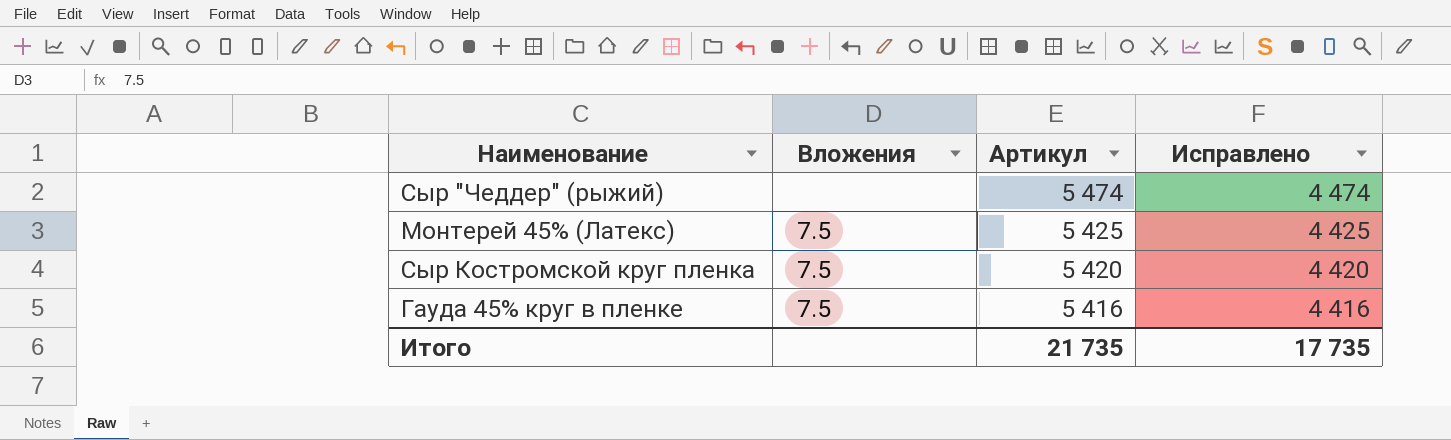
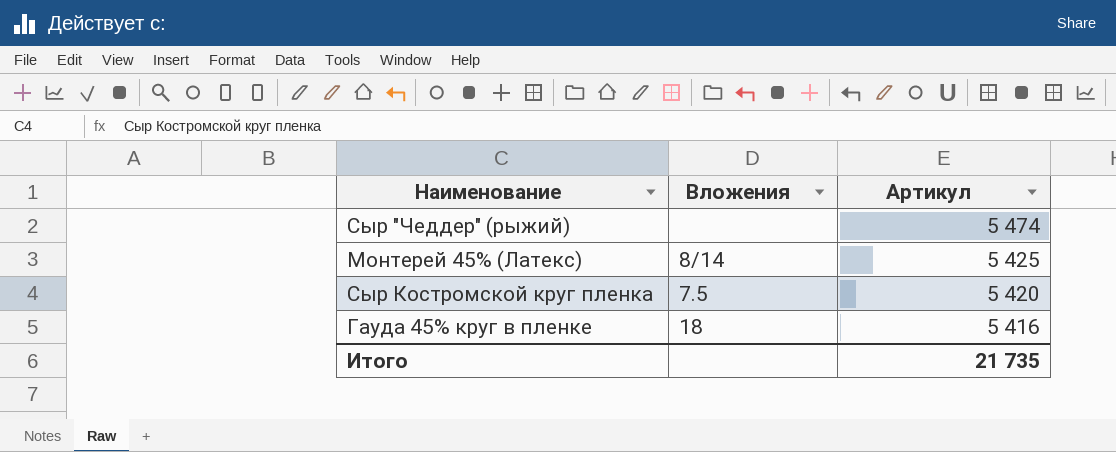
column Исправлено | formula: [Артикул] - 1000 -> none
Монтерей 45% (Латекс) | Вложения: 7.5 -> 8/14
Гауда 45% круг в пленке | Вложения: 7.5 -> 18

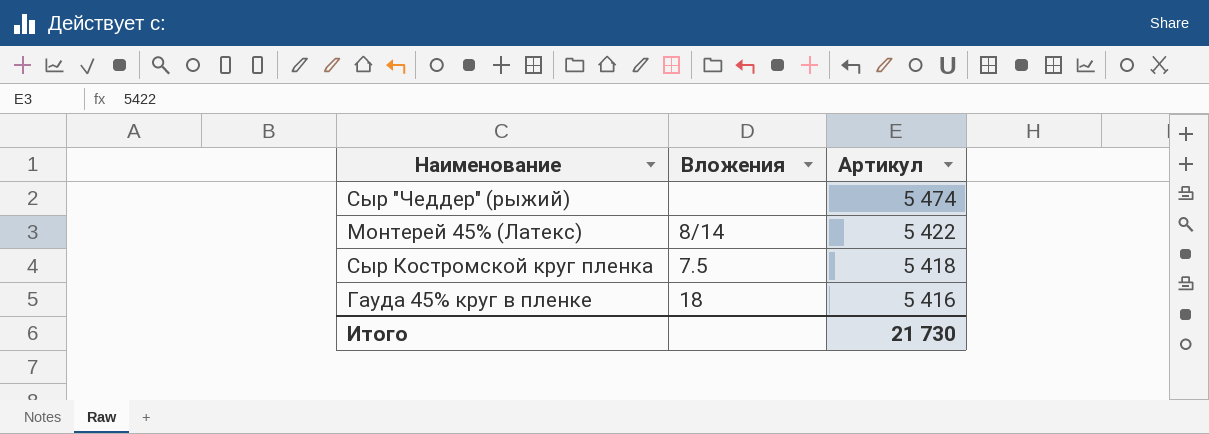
Монтерей 45% (Латекс) | Артикул: 5 425 -> 5 422
Сыр Костромской круг пленка | Артикул: 5 420 -> 5 418
Итого | Артикул: 21 735 -> 21 730

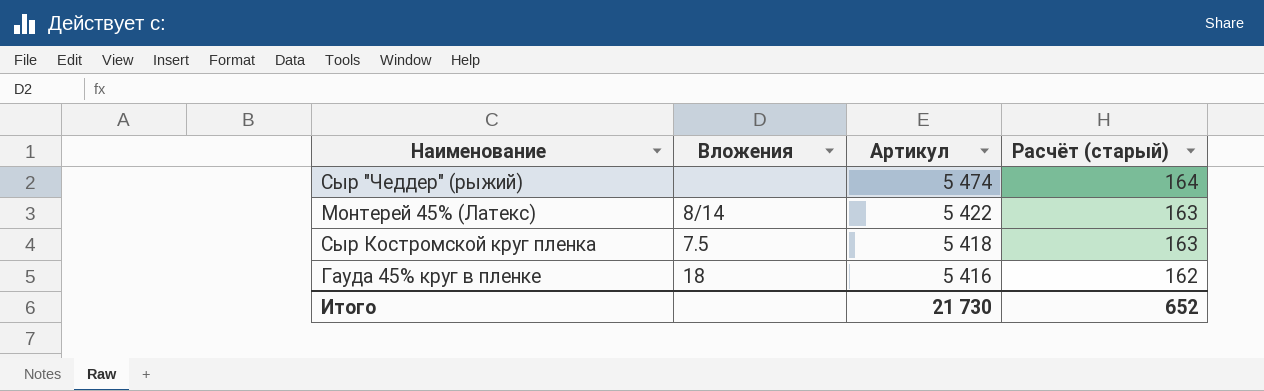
column Расчёт (старый) | formula: none -> [Артикул] * 0,03

